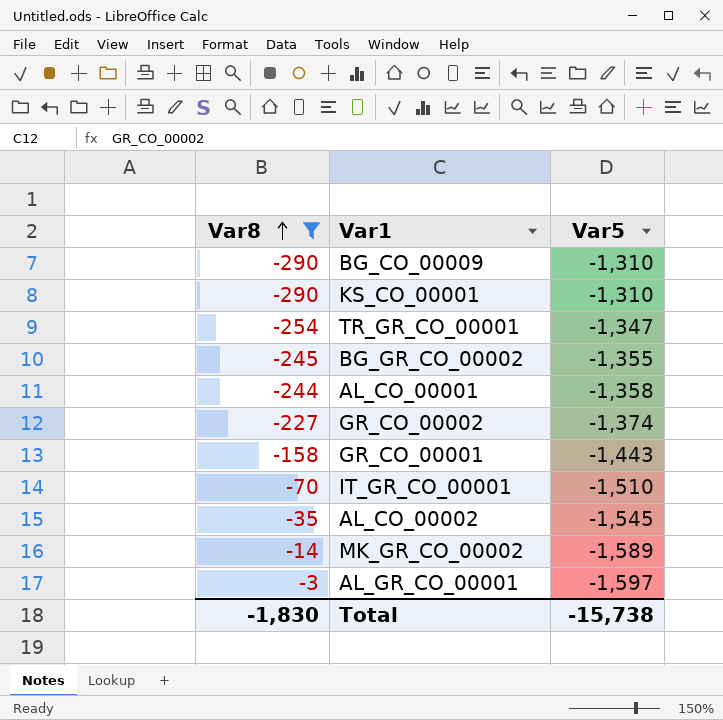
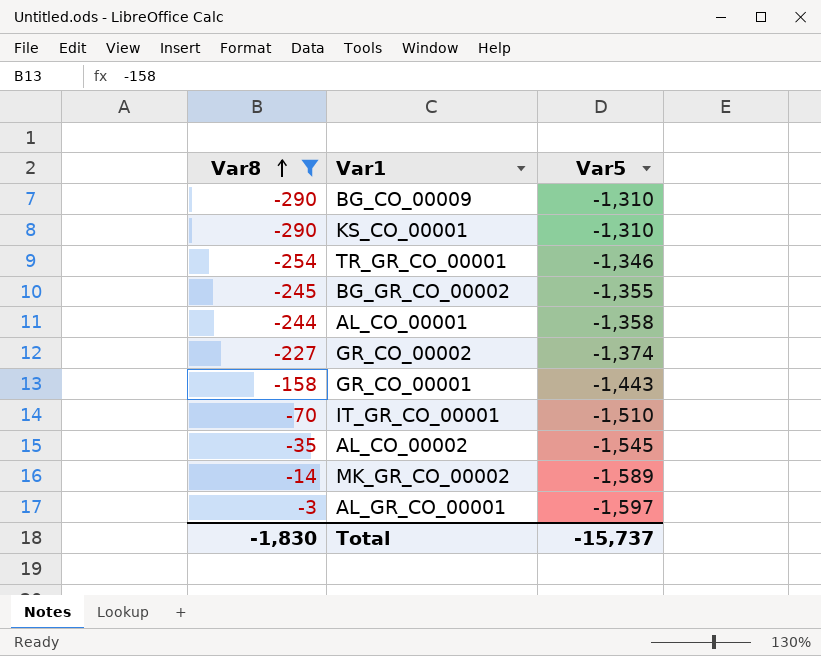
TR_GR_CO_00001 | Var5: -1,347 -> -1,346
Total | Var5: -15,738 -> -15,737

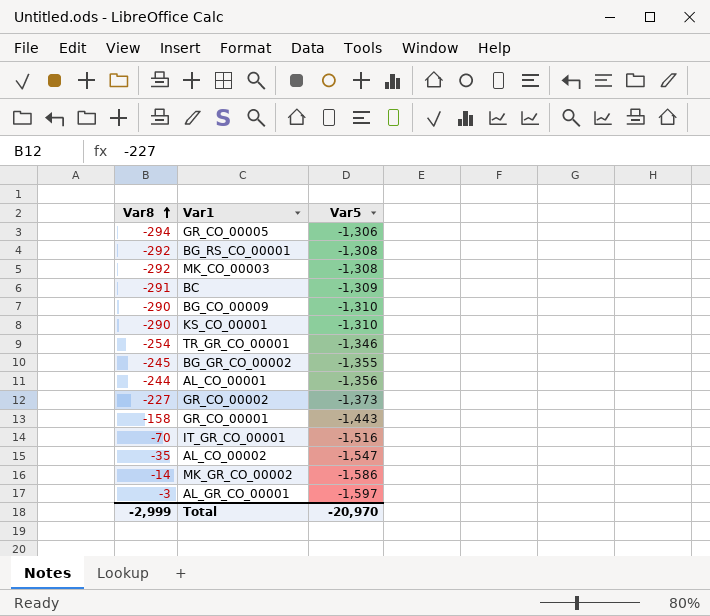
filter: Var8 >= -290 -> none
AL_CO_00001 | Var5: -1,358 -> -1,356
GR_CO_00002 | Var5: -1,374 -> -1,373
IT_GR_CO_00001 | Var5: -1,510 -> -1,516
AL_CO_00002 | Var5: -1,545 -> -1,547
MK_GR_CO_00002 | Var5: -1,589 -> -1,586
Total | Var8: -1,830 -> -2,999
Total | Var5: -15,737 -> -20,970

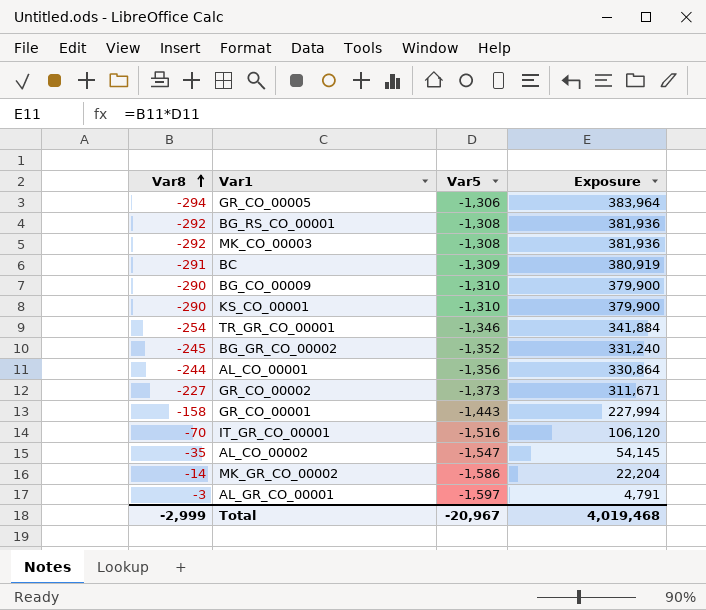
column Exposure | formula: none -> [Var8] * [Var5]
BG_GR_CO_00002 | Var5: -1,355 -> -1,352
Total | Var5: -20,970 -> -20,967

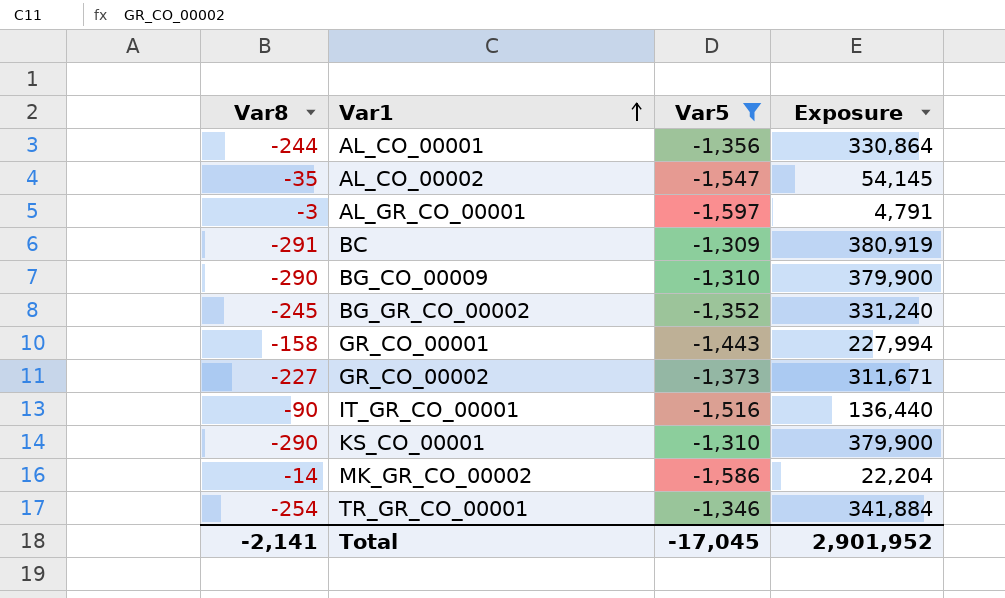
filter: none -> Var5 <= -1,309
row order: Var8 ascending -> Var1 ascending
IT_GR_CO_00001 | Var8: -70 -> -90
IT_GR_CO_00001 | Exposure: 106,120 -> 136,440
Total | Var8: -2,999 -> -2,141
Total | Var5: -20,967 -> -17,045
Total | Exposure: 4,019,468 -> 2,901,952

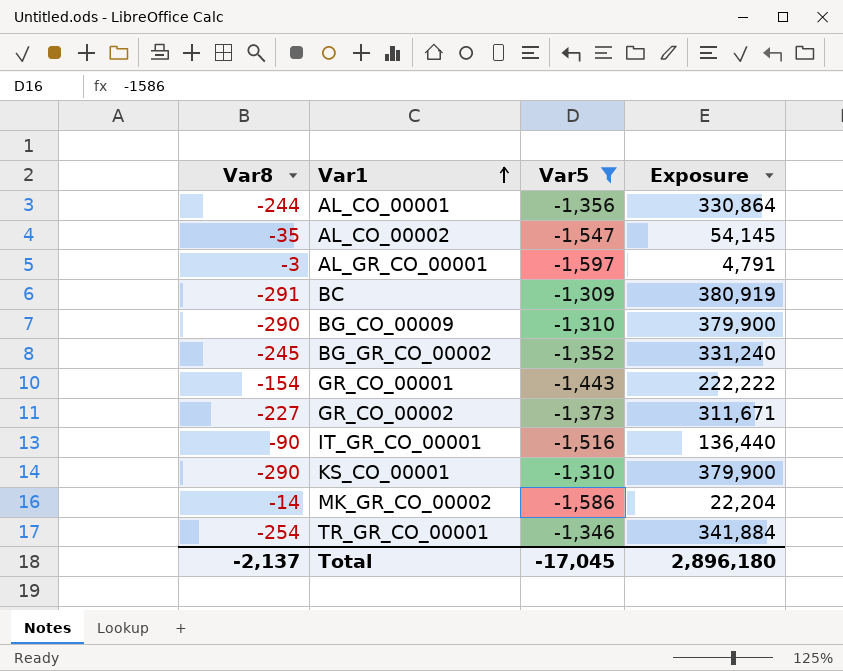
GR_CO_00001 | Var8: -158 -> -154
GR_CO_00001 | Exposure: 227,994 -> 222,222
Total | Var8: -2,141 -> -2,137
Total | Exposure: 2,901,952 -> 2,896,180

